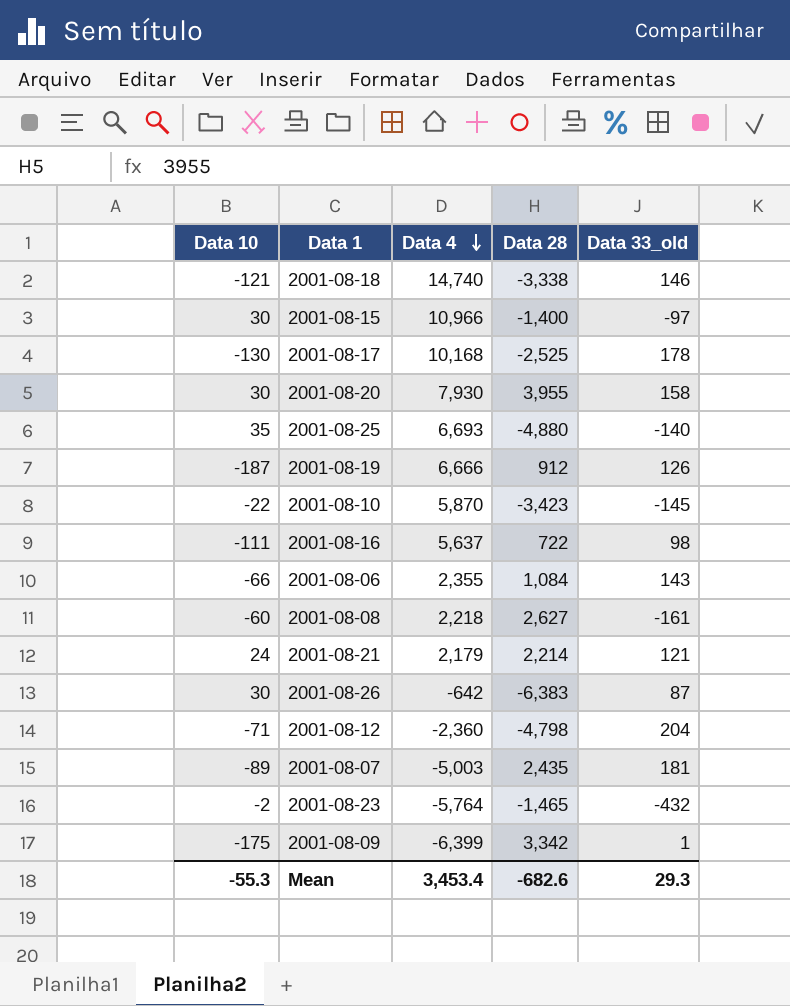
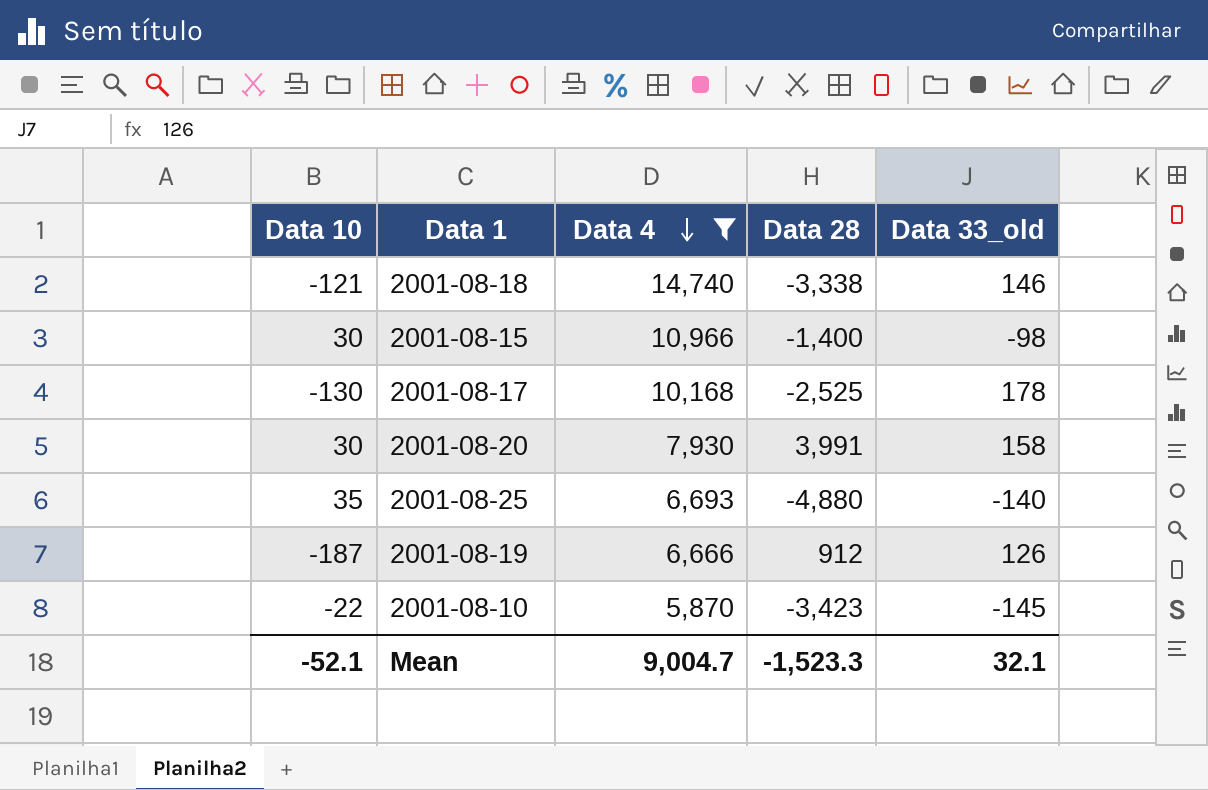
filter: none -> Data 4 >= 5,870
2001-08-15 | Data 33_old: -97 -> -98
2001-08-20 | Data 28: 3,955 -> 3,991
Mean | Data 10: -55.3 -> -52.1
Mean | Data 4: 3,453.4 -> 9,004.7
Mean | Data 28: -682.6 -> -1,523.3
Mean | Data 33_old: 29.3 -> 32.1

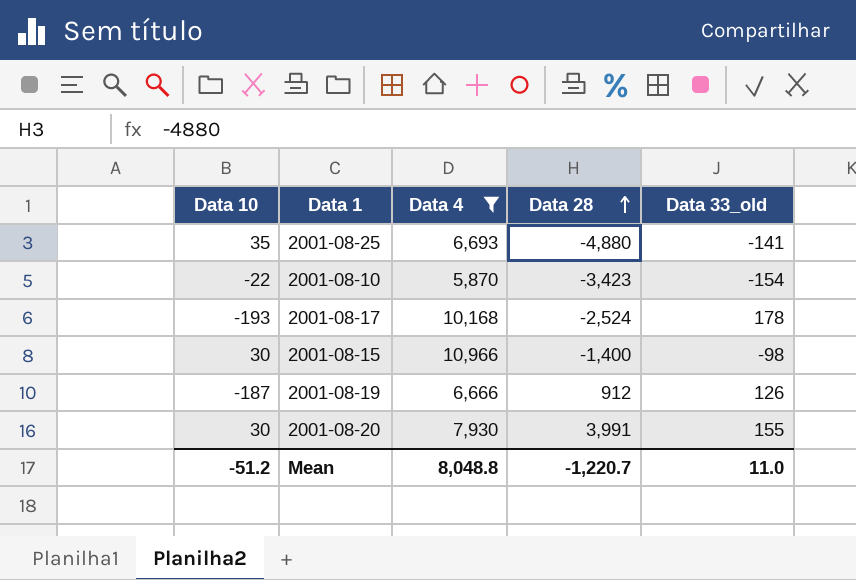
row order: Data 4 descending -> Data 28 ascending
row 2001-08-18: -121 | 14,740 | -3,338 | 146 -> none
2001-08-25 | Data 33_old: -140 -> -141
2001-08-10 | Data 33_old: -145 -> -154
2001-08-17 | Data 10: -130 -> -193
2001-08-17 | Data 28: -2,525 -> -2,524
2001-08-20 | Data 33_old: 158 -> 155
Mean | Data 10: -52.1 -> -51.2
Mean | Data 4: 9,004.7 -> 8,048.8
Mean | Data 28: -1,523.3 -> -1,220.7
Mean | Data 33_old: 32.1 -> 11.0

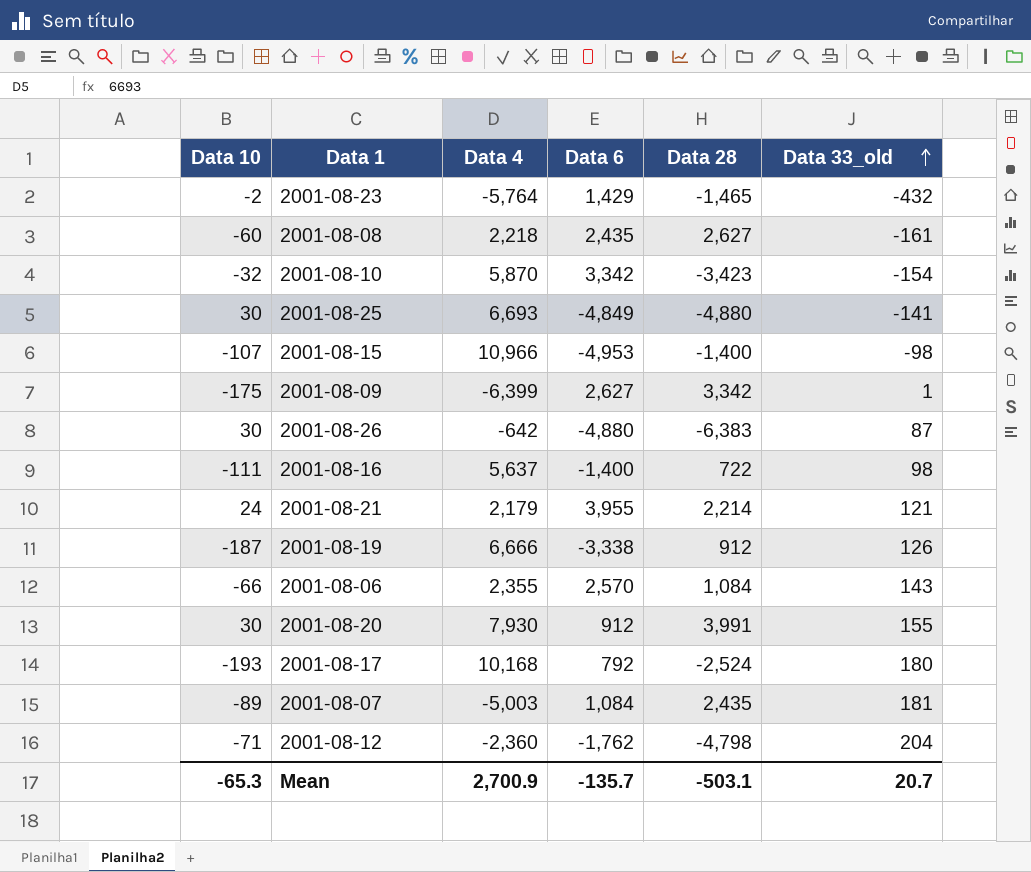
filter: Data 4 >= 5,870 -> none
row order: Data 28 ascending -> Data 33_old ascending
column Data 6 | position: none -> 4
2001-08-10 | Data 10: -22 -> -32
2001-08-25 | Data 10: 35 -> 30
2001-08-15 | Data 10: 30 -> -107
2001-08-17 | Data 33_old: 178 -> 180
Mean | Data 10: -51.2 -> -65.3
Mean | Data 4: 8,048.8 -> 2,700.9
Mean | Data 28: -1,220.7 -> -503.1
Mean | Data 33_old: 11.0 -> 20.7

